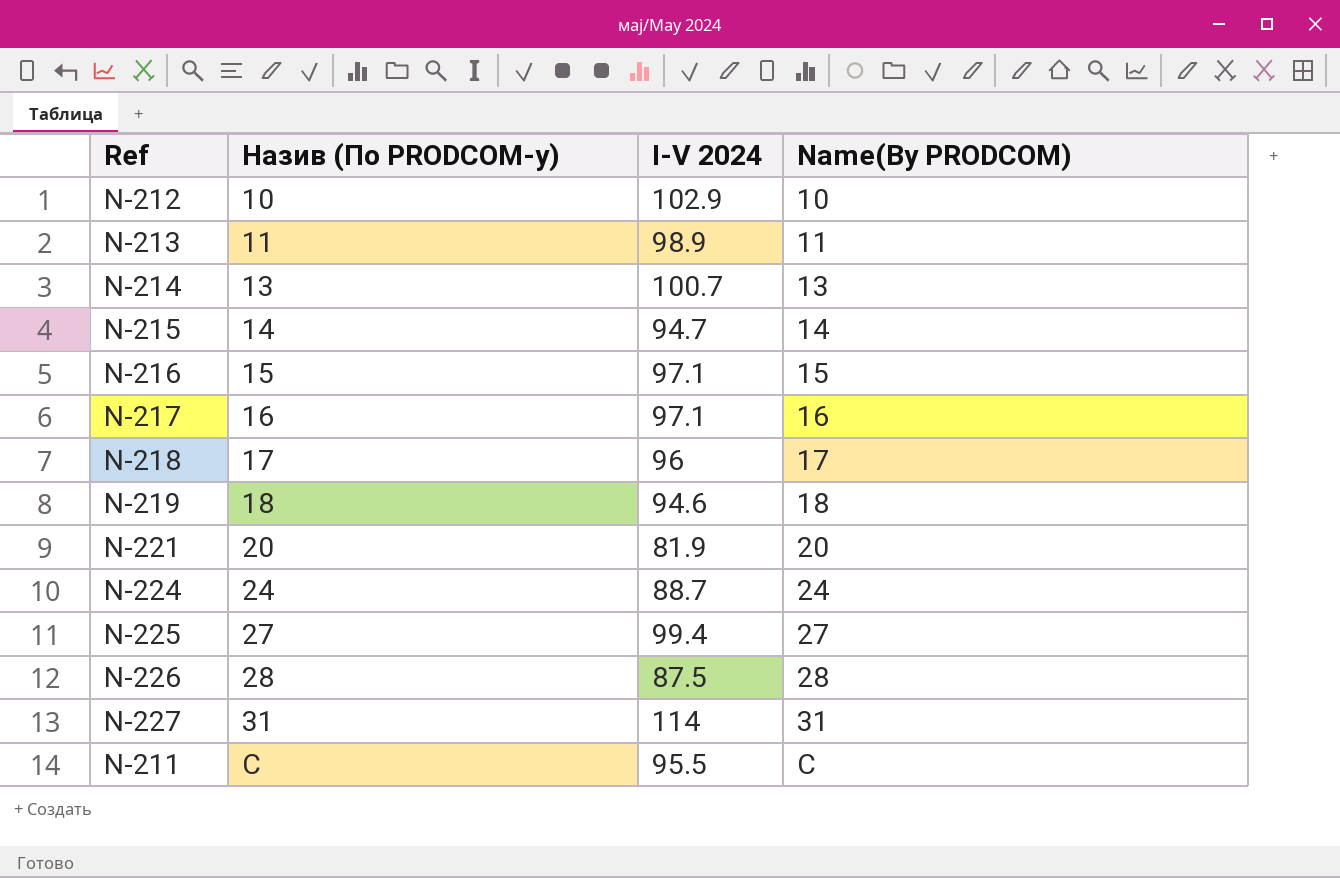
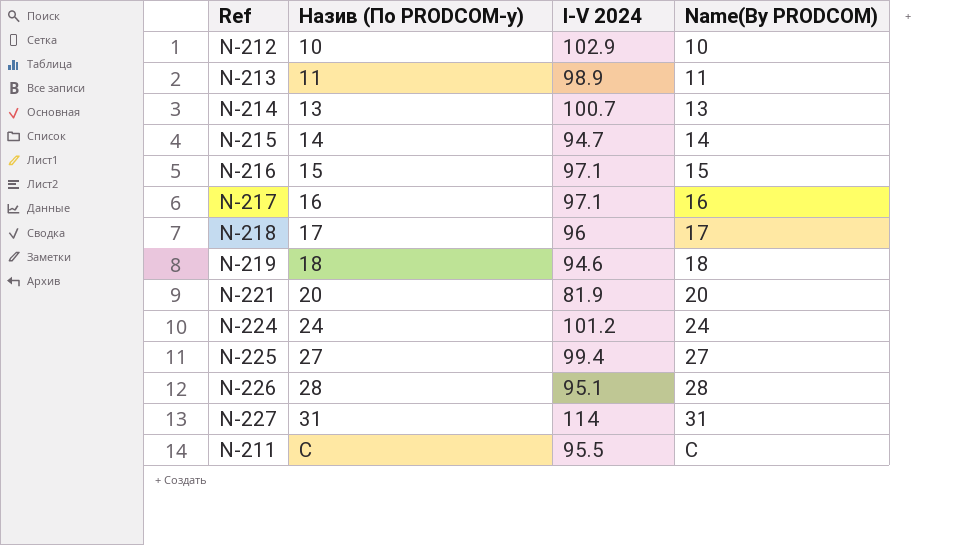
N-224 | I-V 2024: 88.7 -> 101.2
N-226 | I-V 2024: 87.5 -> 95.1

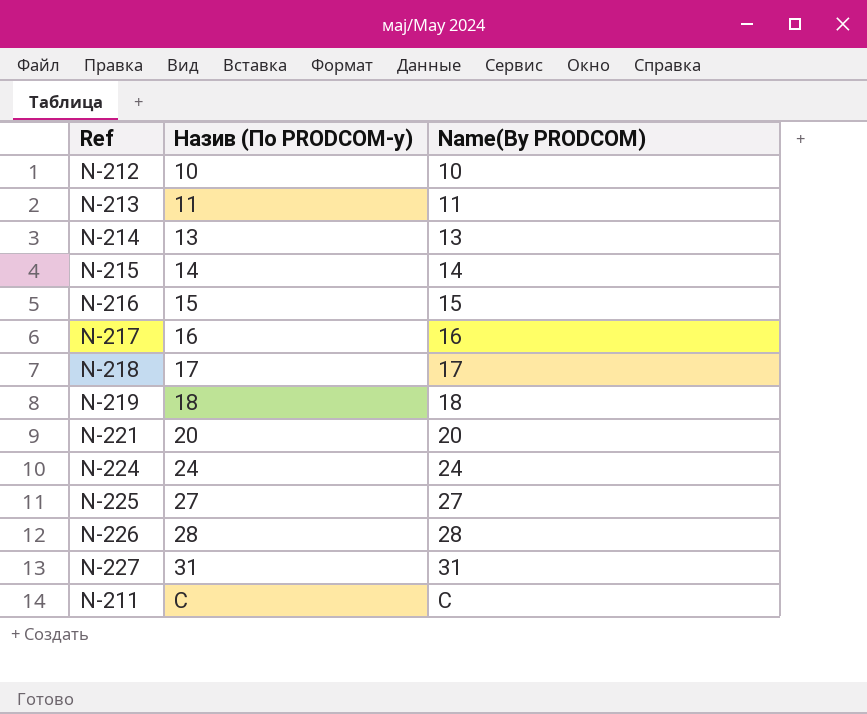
column I-V 2024 | position: 3 -> none

